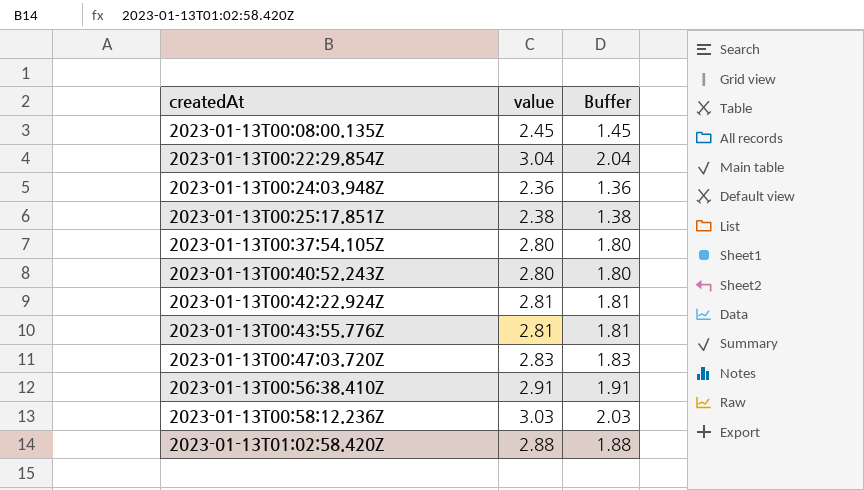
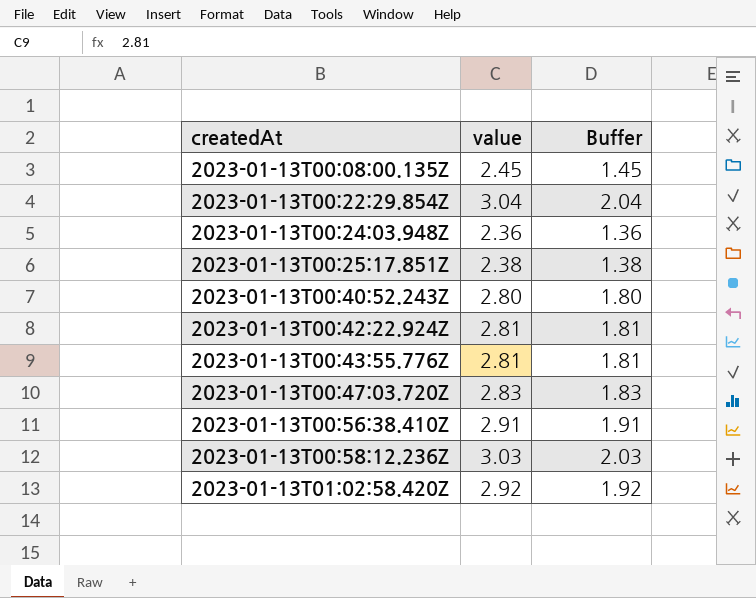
row 2023-01-13T00:37:54.105Z: 2.80 | 1.80 -> none
2023-01-13T01:02:58.420Z | value: 2.88 -> 2.92
2023-01-13T01:02:58.420Z | Buffer: 1.88 -> 1.92

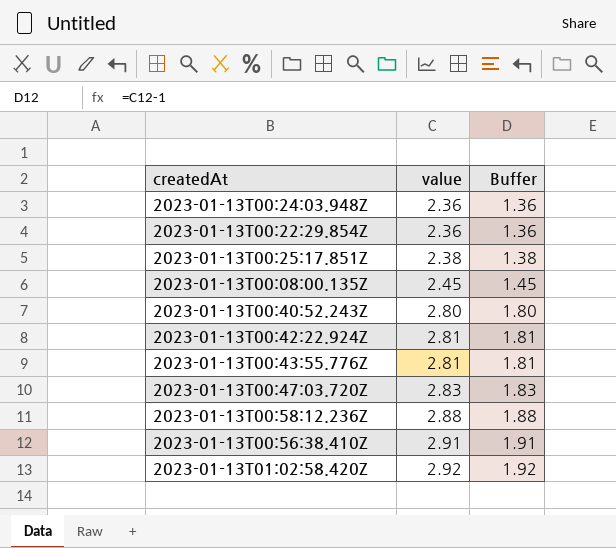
row order: createdAt ascending -> value ascending
2023-01-13T00:22:29.854Z | value: 3.04 -> 2.36
2023-01-13T00:22:29.854Z | Buffer: 2.04 -> 1.36
2023-01-13T00:58:12.236Z | value: 3.03 -> 2.88
2023-01-13T00:58:12.236Z | Buffer: 2.03 -> 1.88

